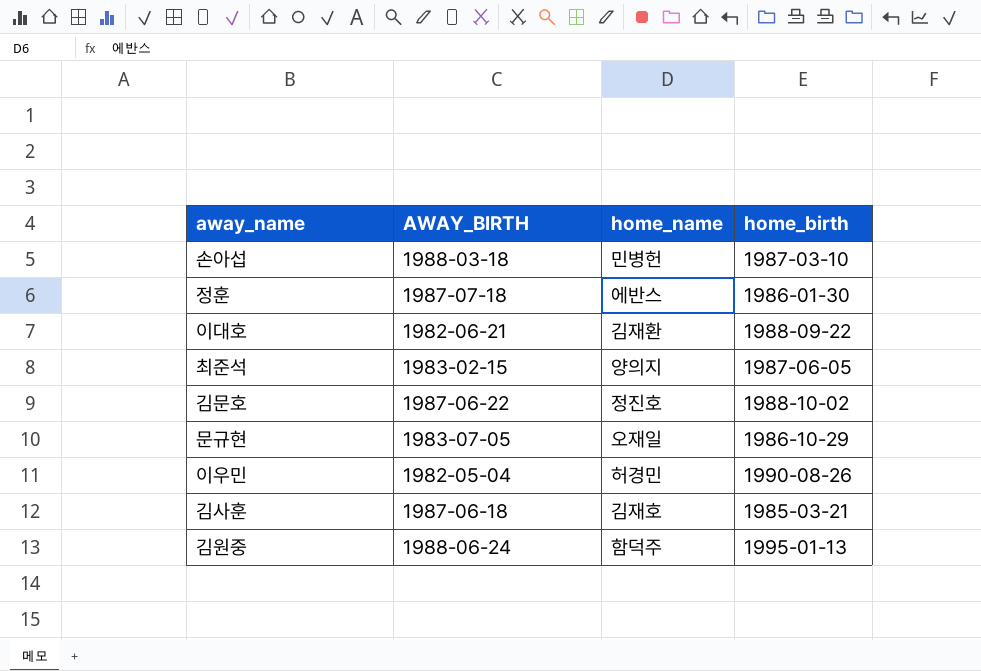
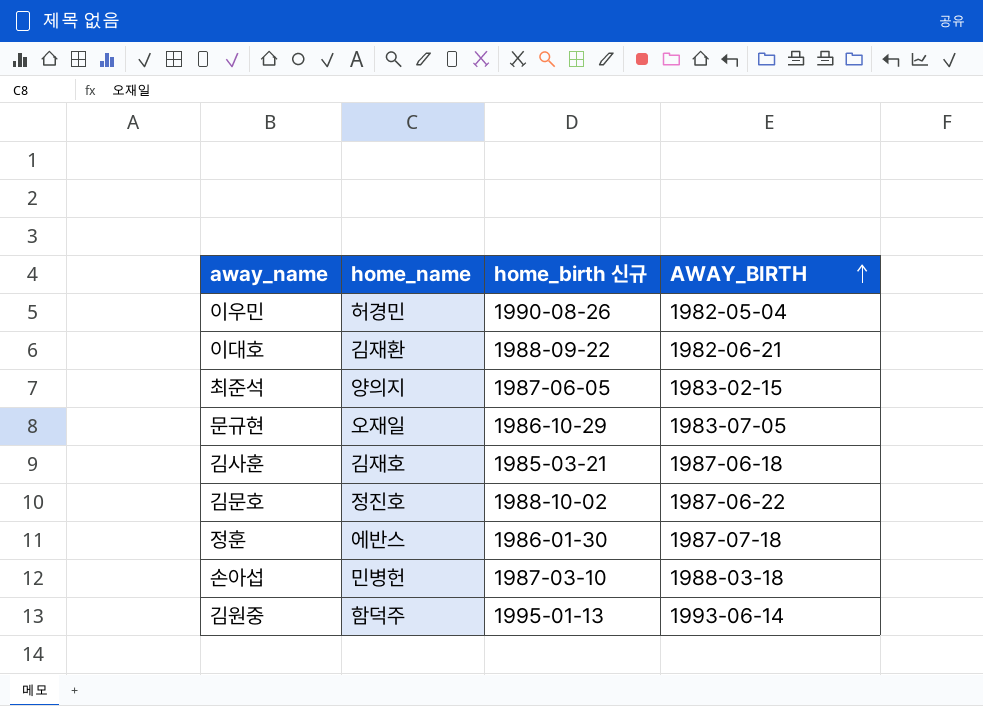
row order: none -> AWAY_BIRTH ascending
column name: home_birth -> home_birth 신규
column AWAY_BIRTH | position: 2 -> 4
김원중 | AWAY_BIRTH: 1988-06-24 -> 1993-06-14

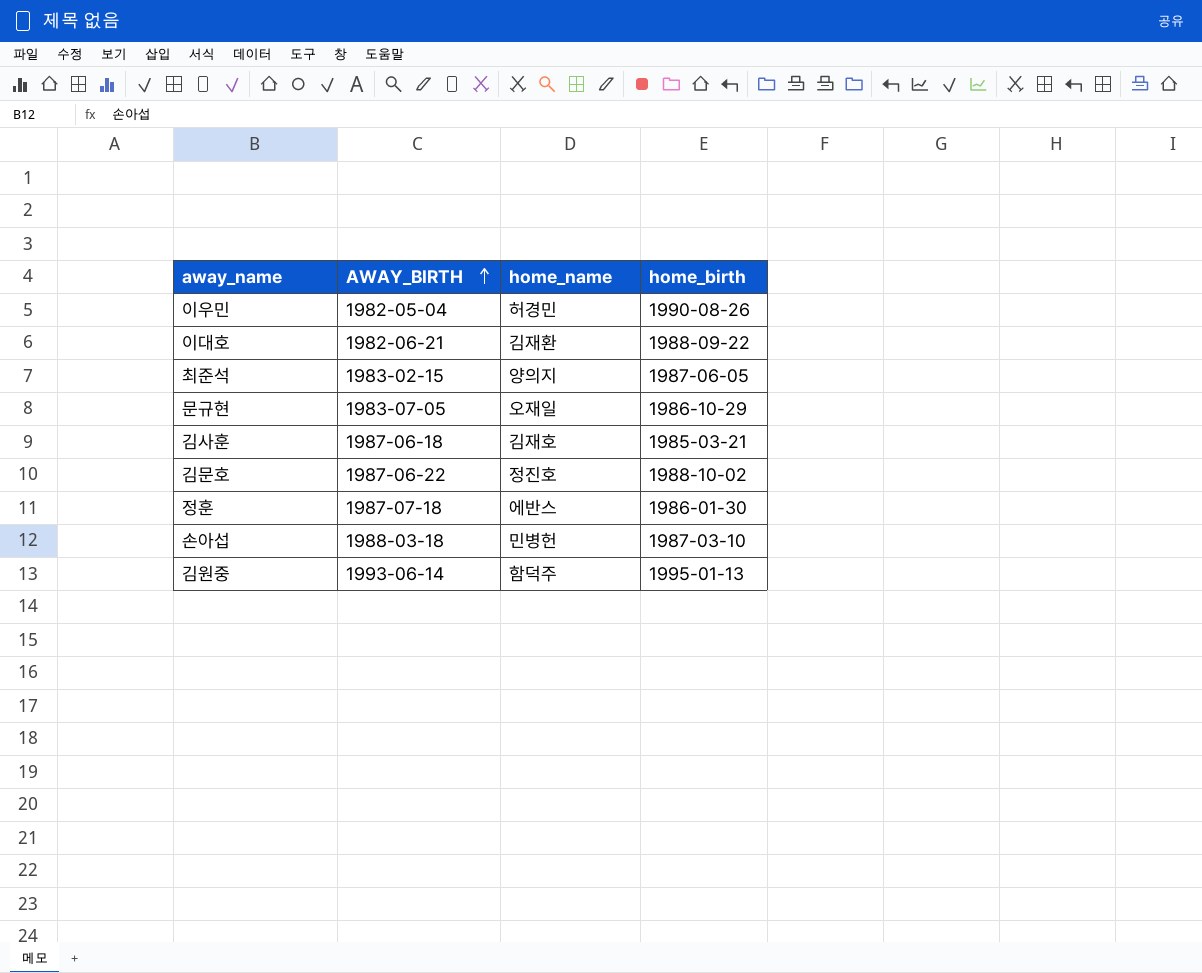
column AWAY_BIRTH | position: 4 -> 2
column name: home_birth 신규 -> home_birth

